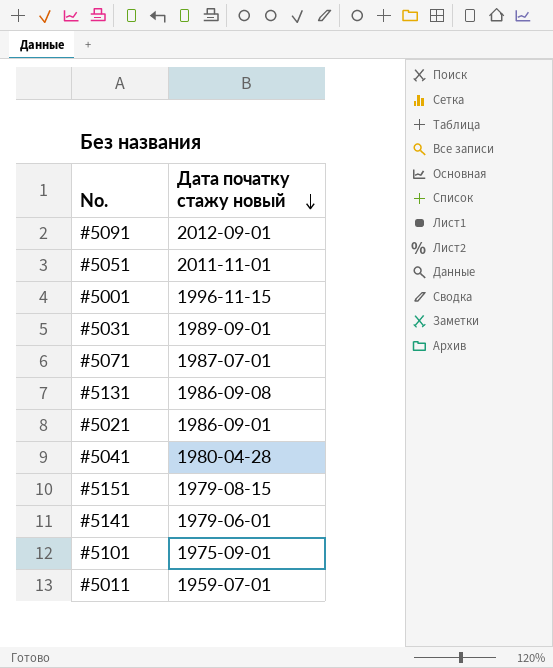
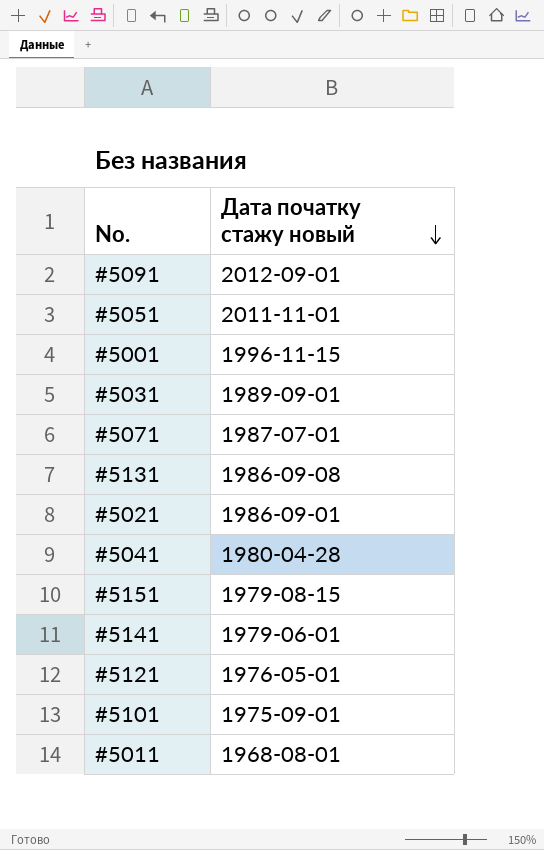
row #5121: none -> 1976-05-01
#5011 | Дата початку стажу новый: 1959-07-01 -> 1968-08-01

